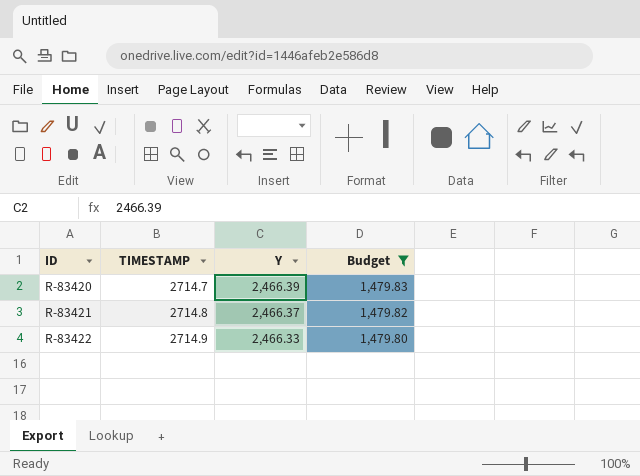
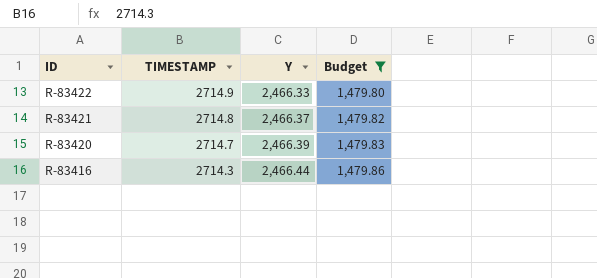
row order: ID ascending -> ID descending
row R-83416: none -> 2714.3 | 2,466.44 | 1,479.86

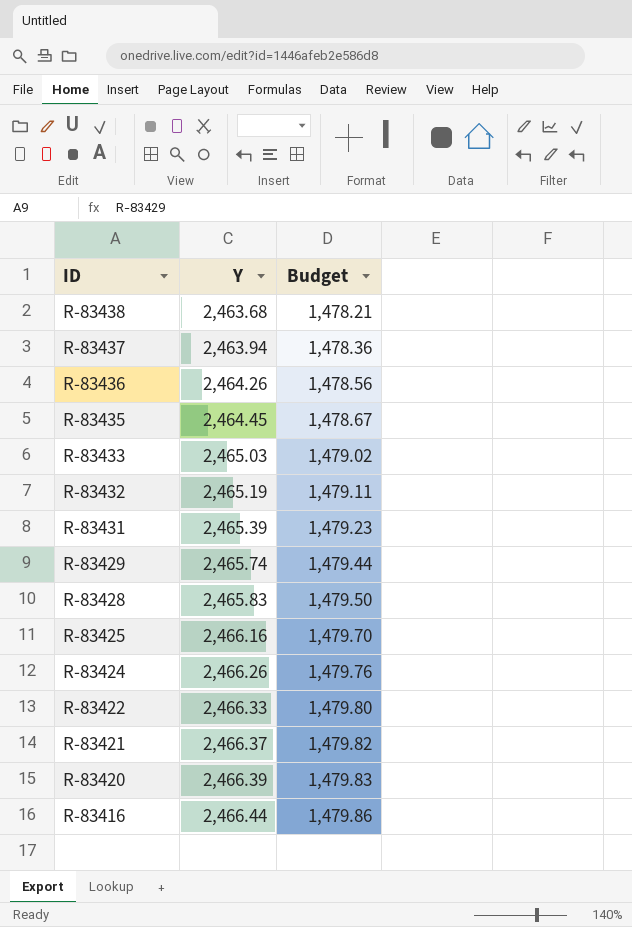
filter: Budget >= 1,479.80 -> none
column TIMESTAMP | position: 2 -> none

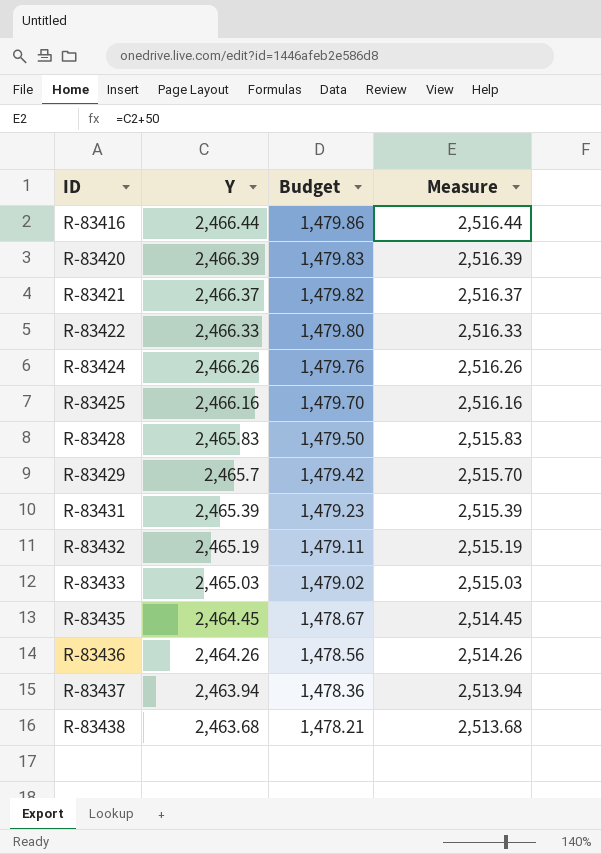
row order: ID descending -> ID ascending
column Measure | formula: none -> [Y] + 50
R-83429 | Y: 2,465.74 -> 2,465.7
R-83429 | Budget: 1,479.44 -> 1,479.42

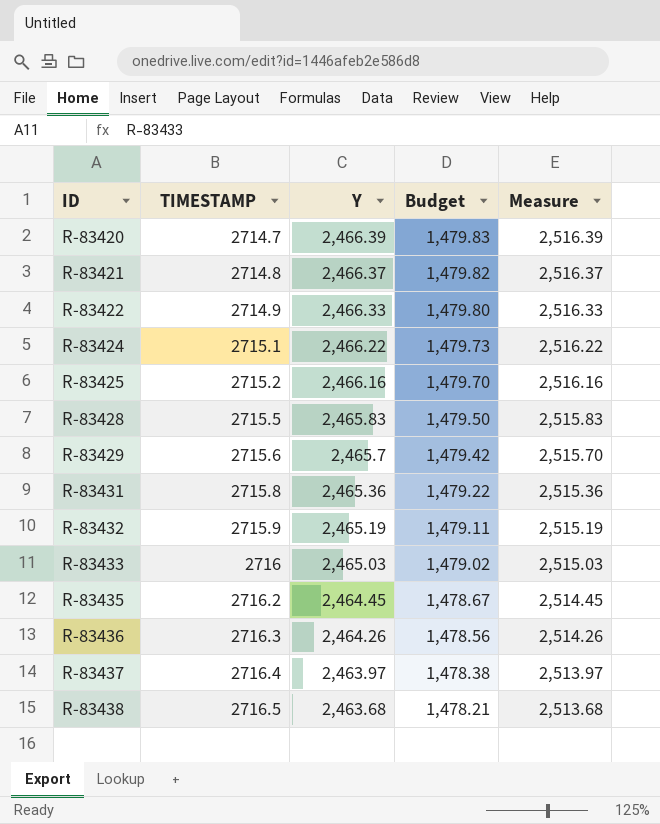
column TIMESTAMP | position: none -> 2
row R-83416: 2,466.44 | 1,479.86 | 2,516.44 -> none
R-83424 | Y: 2,466.26 -> 2,466.22
R-83424 | Budget: 1,479.76 -> 1,479.73
R-83424 | Measure: 2,516.26 -> 2,516.22
R-83431 | Y: 2,465.39 -> 2,465.36
R-83431 | Budget: 1,479.23 -> 1,479.22
R-83431 | Measure: 2,515.39 -> 2,515.36
R-83437 | Y: 2,463.94 -> 2,463.97
R-83437 | Budget: 1,478.36 -> 1,478.38
R-83437 | Measure: 2,513.94 -> 2,513.97

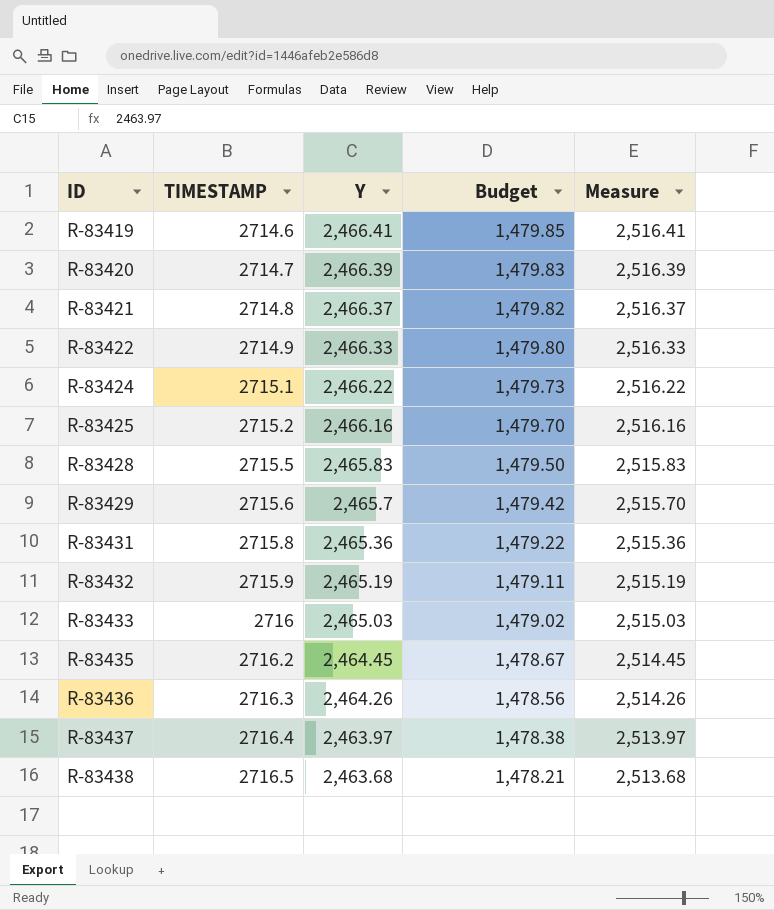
row R-83419: none -> 2714.6 | 2,466.41 | 1,479.85 | 2,516.41

